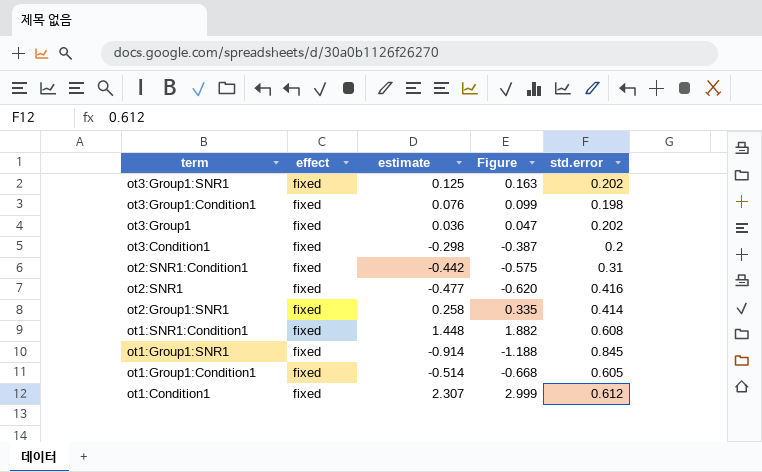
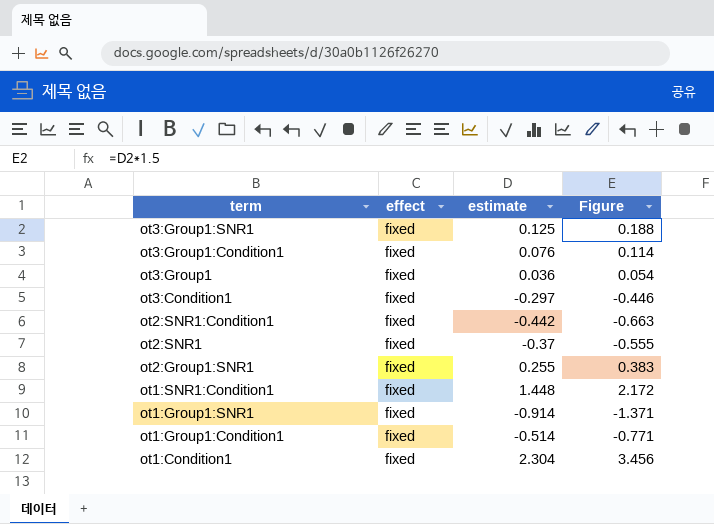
column std.error | position: 5 -> none
column Figure | formula: [estimate] * 1.3 -> [estimate] * 1.5
ot3:Condition1 | estimate: -0.298 -> -0.297
ot2:SNR1 | estimate: -0.477 -> -0.37
ot2:Group1:SNR1 | estimate: 0.258 -> 0.255
ot1:Condition1 | estimate: 2.307 -> 2.304

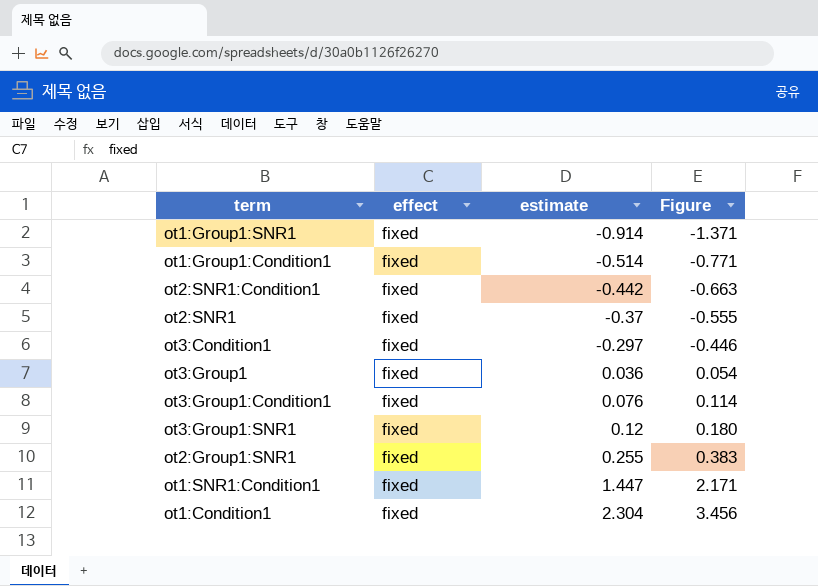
row order: term descending -> estimate ascending
ot3:Group1:SNR1 | estimate: 0.125 -> 0.12
ot3:Group1:SNR1 | Figure: 0.188 -> 0.180
ot1:SNR1:Condition1 | estimate: 1.448 -> 1.447
ot1:SNR1:Condition1 | Figure: 2.172 -> 2.171

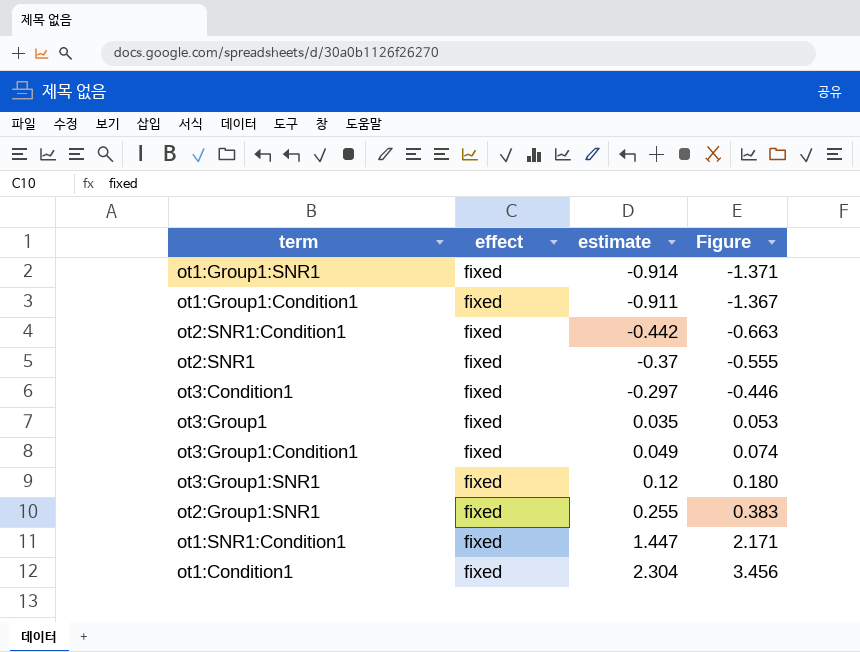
ot1:Group1:Condition1 | estimate: -0.514 -> -0.911
ot1:Group1:Condition1 | Figure: -0.771 -> -1.367
ot3:Group1 | estimate: 0.036 -> 0.035
ot3:Group1 | Figure: 0.054 -> 0.053
ot3:Group1:Condition1 | estimate: 0.076 -> 0.049
ot3:Group1:Condition1 | Figure: 0.114 -> 0.074

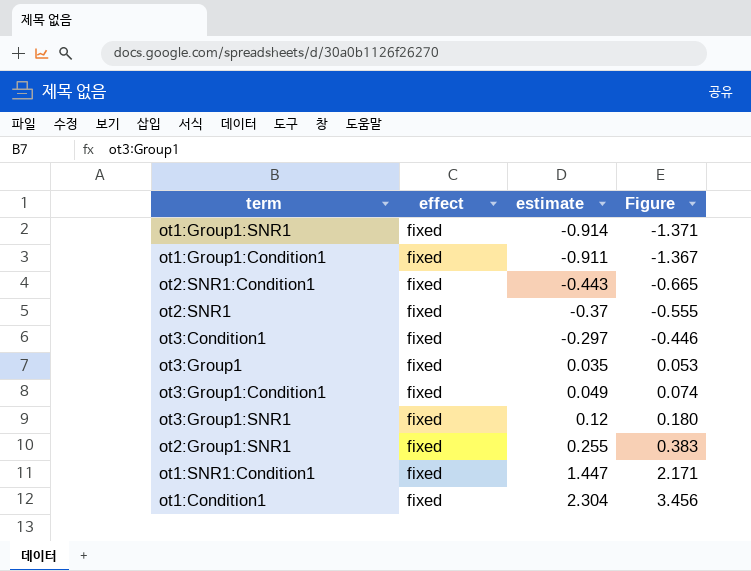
ot2:SNR1:Condition1 | estimate: -0.442 -> -0.443
ot2:SNR1:Condition1 | Figure: -0.663 -> -0.665

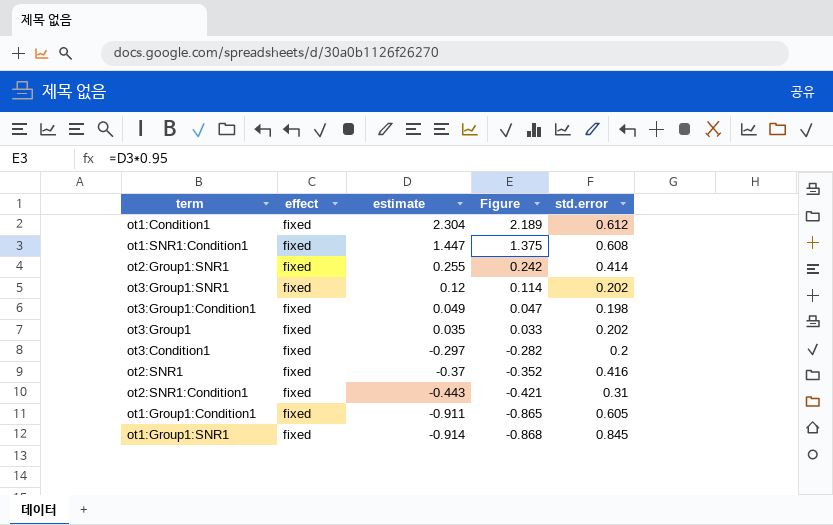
row order: estimate ascending -> estimate descending
column Figure | formula: [estimate] * 1.5 -> [estimate] * 0.95
column std.error | position: none -> 5

